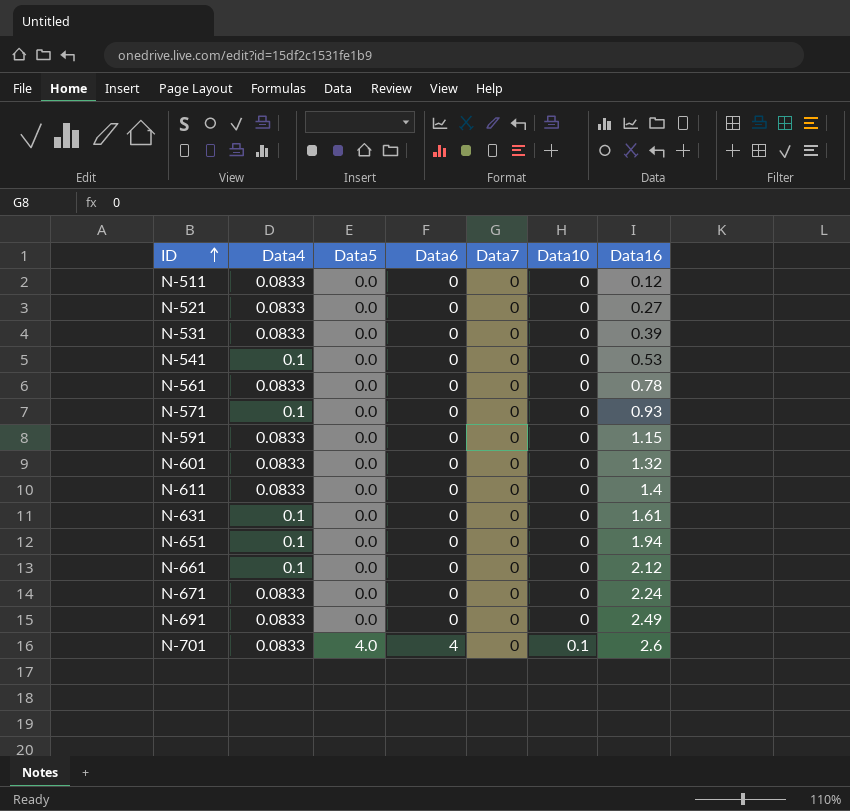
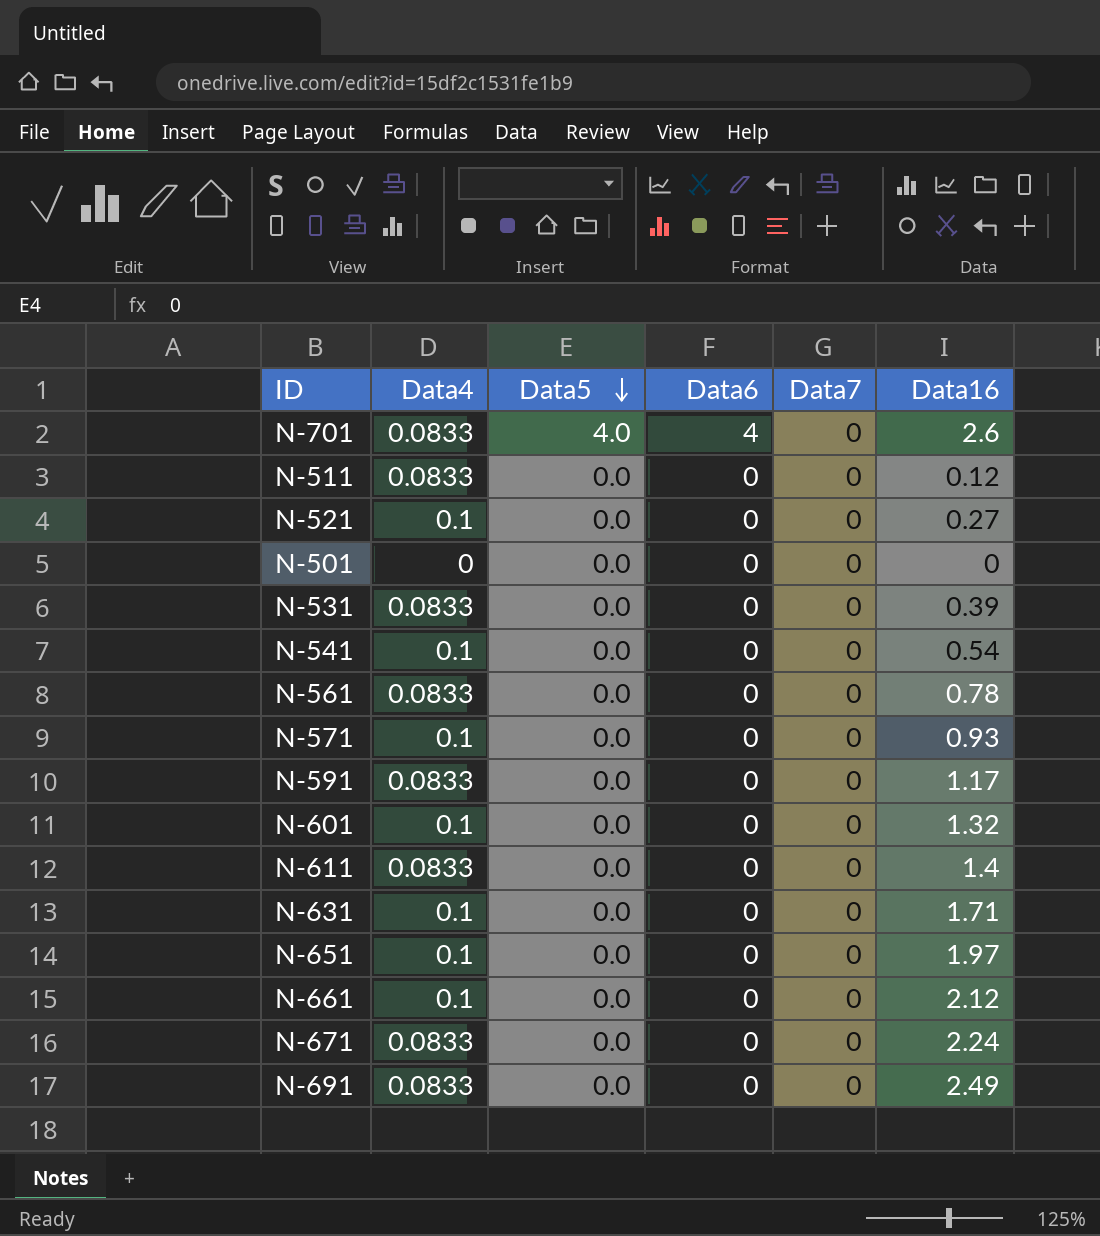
row order: ID ascending -> Data5 descending
column Data10 | position: 6 -> none
N-521 | Data4: 0.0833 -> 0.1
row N-501: none -> 0 | 0.0 | 0 | 0 | 0
N-541 | Data16: 0.53 -> 0.54
N-591 | Data16: 1.15 -> 1.17
N-601 | Data4: 0.0833 -> 0.1
N-631 | Data16: 1.61 -> 1.71
N-651 | Data16: 1.94 -> 1.97

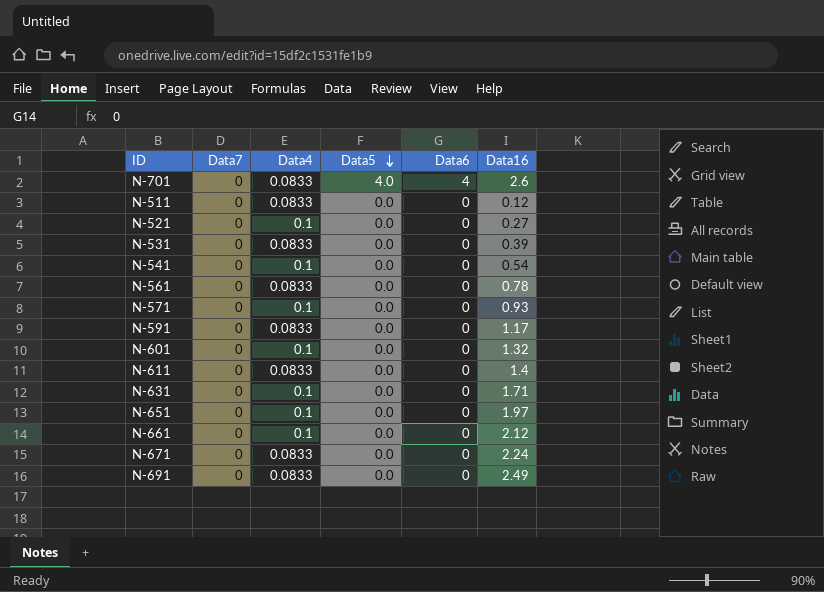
column Data7 | position: 5 -> 2
row N-501: 0 | 0.0 | 0 | 0 | 0 -> none

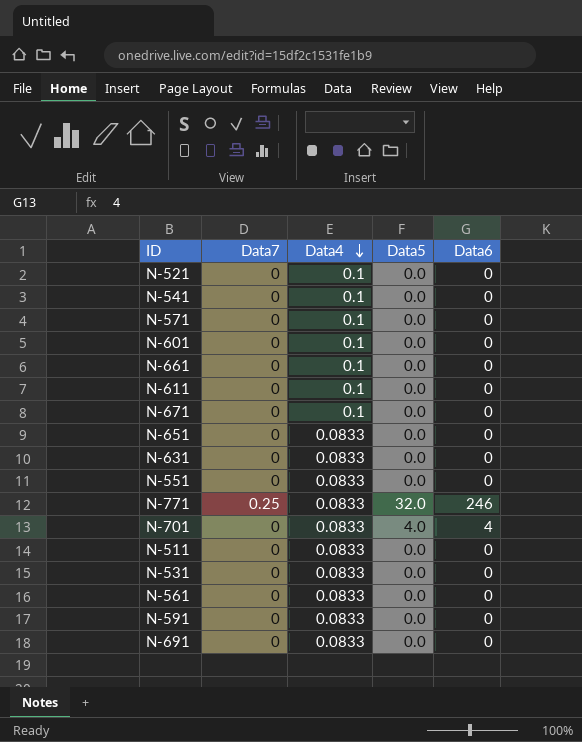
row order: Data5 descending -> Data4 descending
column Data16 | position: 6 -> none
N-611 | Data4: 0.0833 -> 0.1
N-671 | Data4: 0.0833 -> 0.1
N-651 | Data4: 0.1 -> 0.0833
N-631 | Data4: 0.1 -> 0.0833
row N-551: none -> 0 | 0.0833 | 0.0 | 0
row N-771: none -> 0.25 | 0.0833 | 32.0 | 246

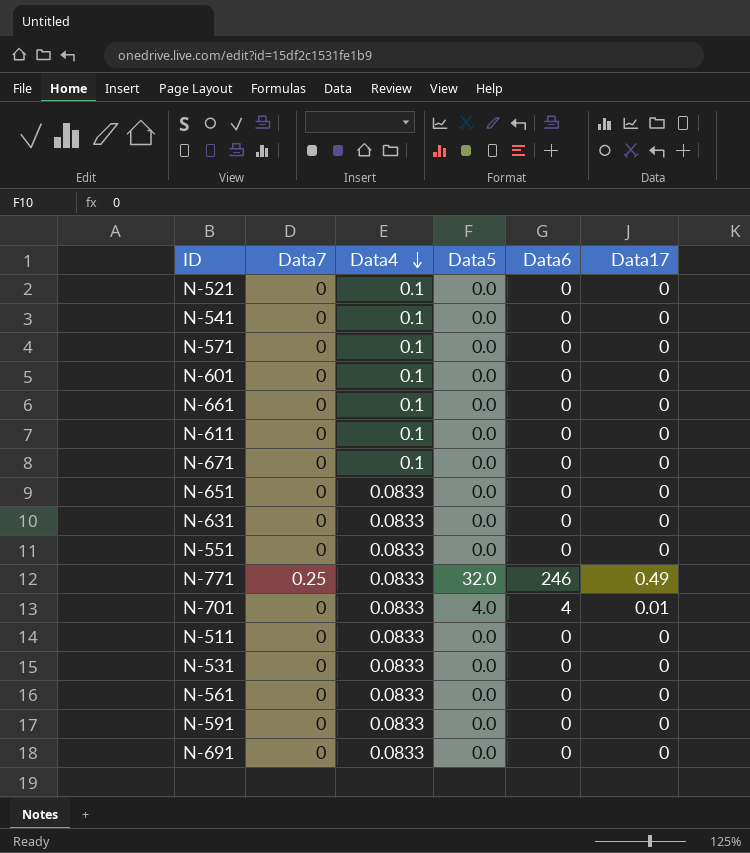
column Data17 | position: none -> 6

